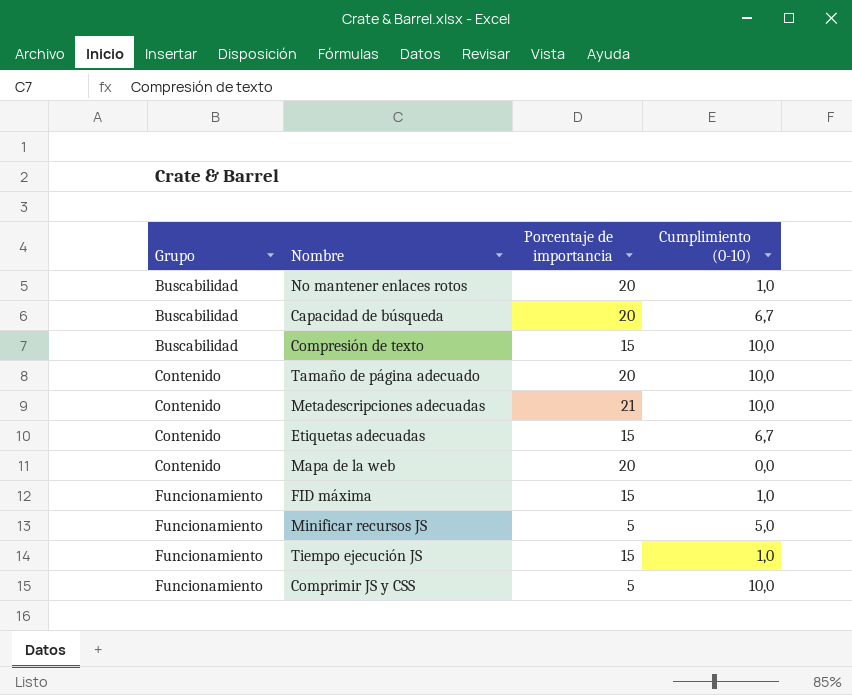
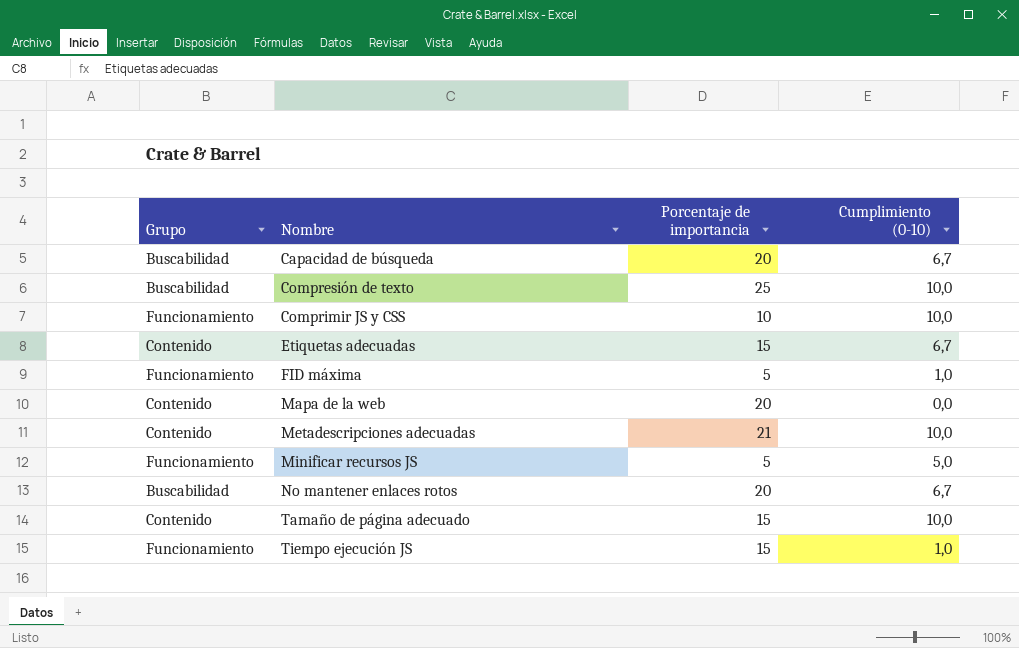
row order: Grupo ascending -> Nombre ascending
Compresión de texto | Porcentaje de importancia: 15 -> 25
Comprimir JS y CSS | Porcentaje de importancia: 5 -> 10
FID máxima | Porcentaje de importancia: 15 -> 5
No mantener enlaces rotos | Cumplimiento (0-10): 1,0 -> 6,7
Tamaño de página adecuado | Porcentaje de importancia: 20 -> 15

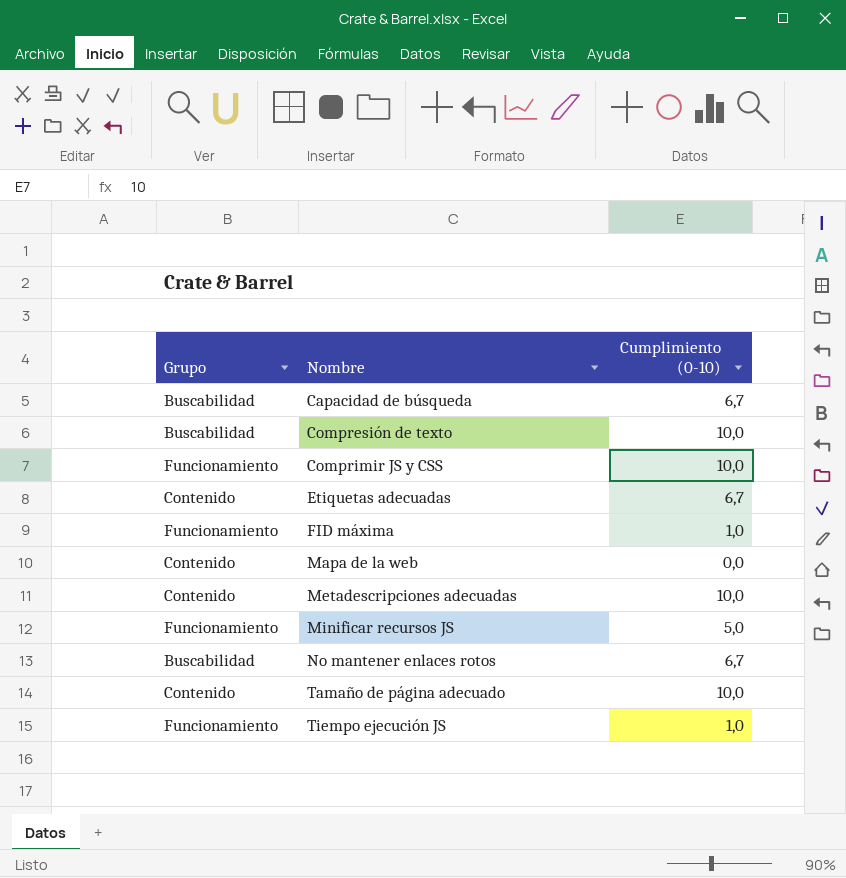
column Porcentaje de importancia | position: 3 -> none

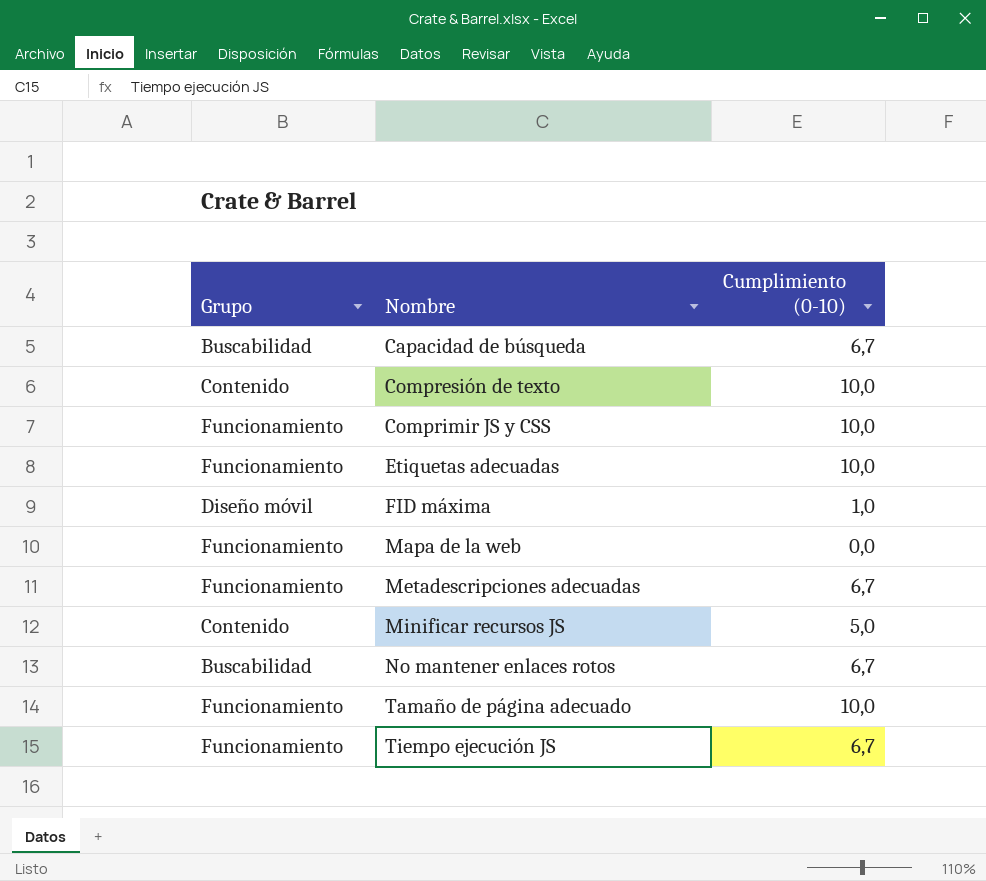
Compresión de texto | Grupo: Buscabilidad -> Contenido
Etiquetas adecuadas | Grupo: Contenido -> Funcionamiento
Etiquetas adecuadas | Cumplimiento (0-10): 6,7 -> 10,0
FID máxima | Grupo: Funcionamiento -> Diseño móvil
Mapa de la web | Grupo: Contenido -> Funcionamiento
Metadescripciones adecuadas | Grupo: Contenido -> Funcionamiento
Metadescripciones adecuadas | Cumplimiento (0-10): 10,0 -> 6,7
Minificar recursos JS | Grupo: Funcionamiento -> Contenido
Tamaño de página adecuado | Grupo: Contenido -> Funcionamiento
Tiempo ejecución JS | Cumplimiento (0-10): 1,0 -> 6,7

